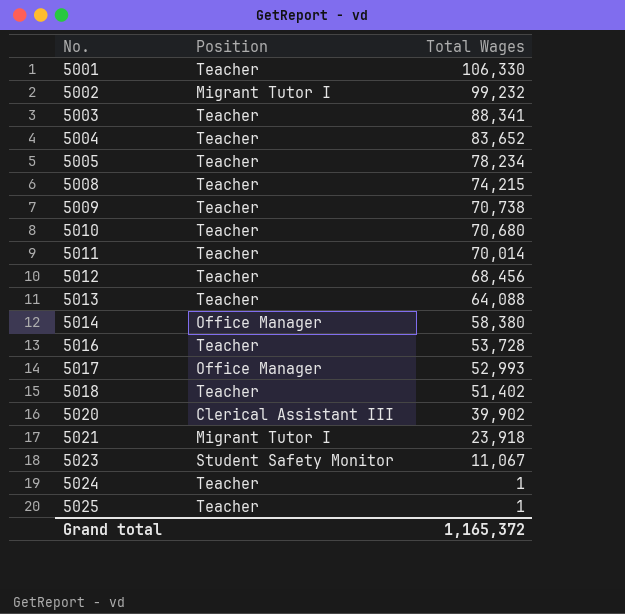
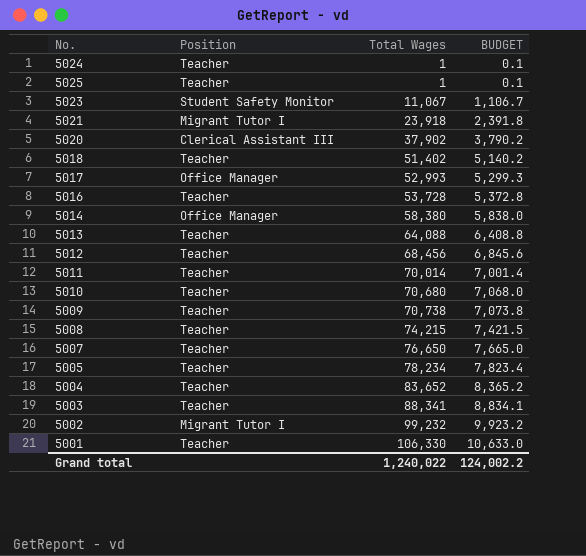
row order: No. ascending -> Total Wages ascending
column BUDGET | formula: none -> [Total Wages] * 0.1
5020 | Total Wages: 39,902 -> 37,902
row 5007: none -> Teacher | 76,650 | 7,665.0
Grand total | Total Wages: 1,165,372 -> 1,240,022

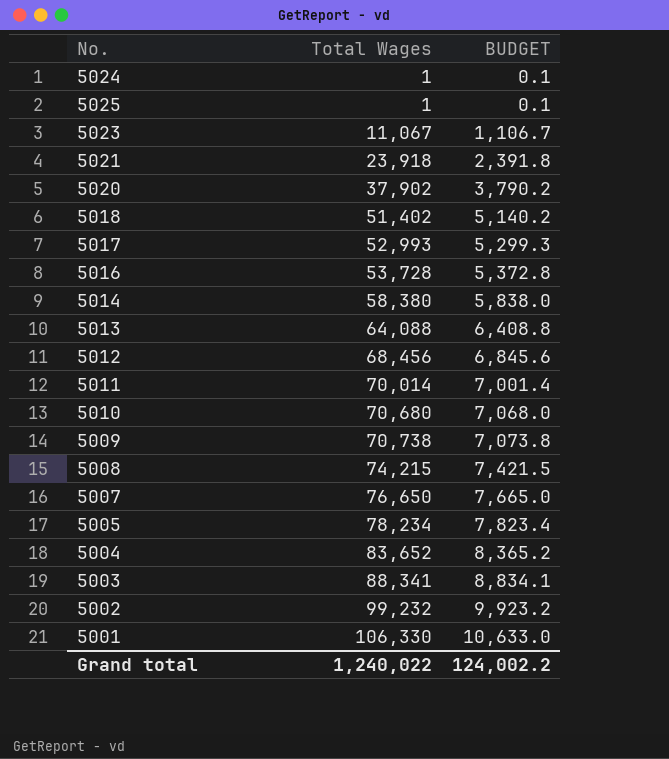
column Position | position: 2 -> none

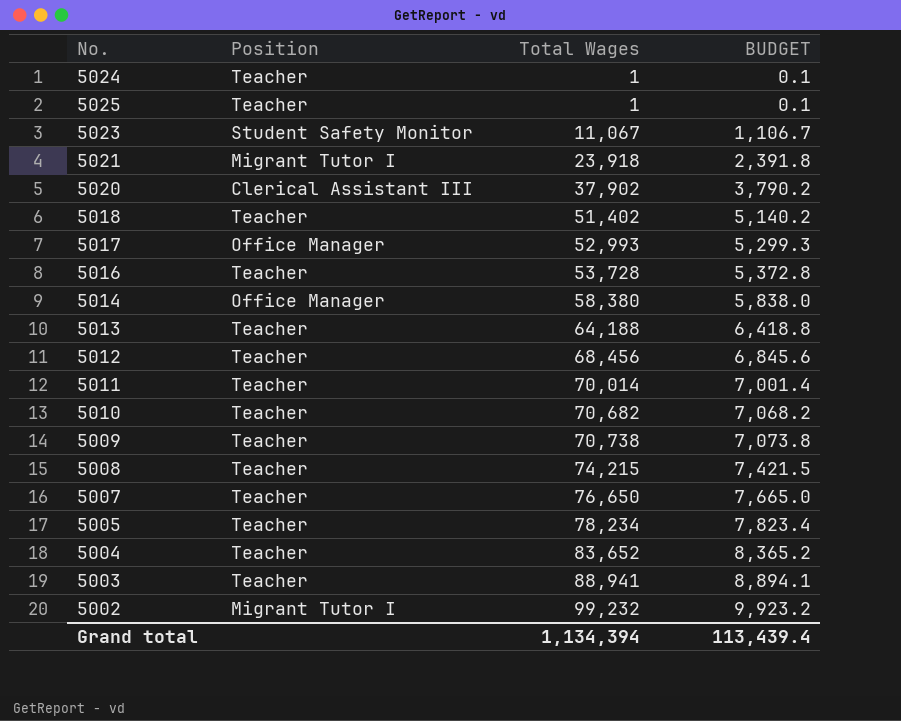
column Position | position: none -> 2
row 5001: 106,330 | 10,633.0 -> none
5013 | Total Wages: 64,088 -> 64,188
5013 | BUDGET: 6,408.8 -> 6,418.8
5010 | Total Wages: 70,680 -> 70,682
5010 | BUDGET: 7,068.0 -> 7,068.2
5003 | Total Wages: 88,341 -> 88,941
5003 | BUDGET: 8,834.1 -> 8,894.1
Grand total | Total Wages: 1,240,022 -> 1,134,394
Grand total | BUDGET: 124,002.2 -> 113,439.4

